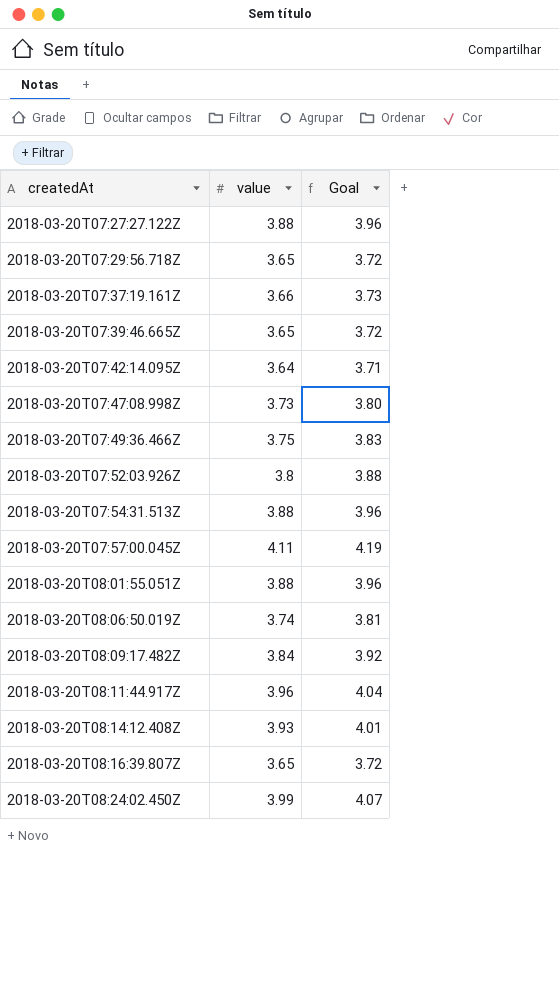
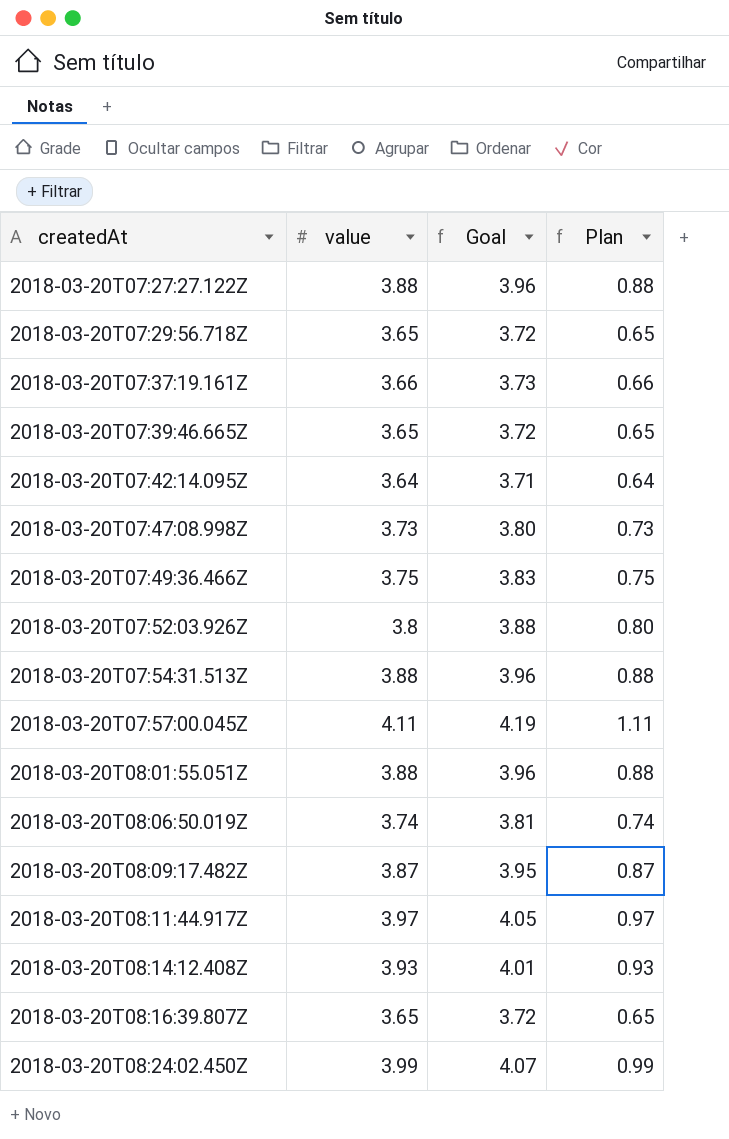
column Plan | formula: none -> [value] - 3
2018-03-20T08:09:17.482Z | value: 3.84 -> 3.87
2018-03-20T08:09:17.482Z | Goal: 3.92 -> 3.95
2018-03-20T08:11:44.917Z | value: 3.96 -> 3.97
2018-03-20T08:11:44.917Z | Goal: 4.04 -> 4.05

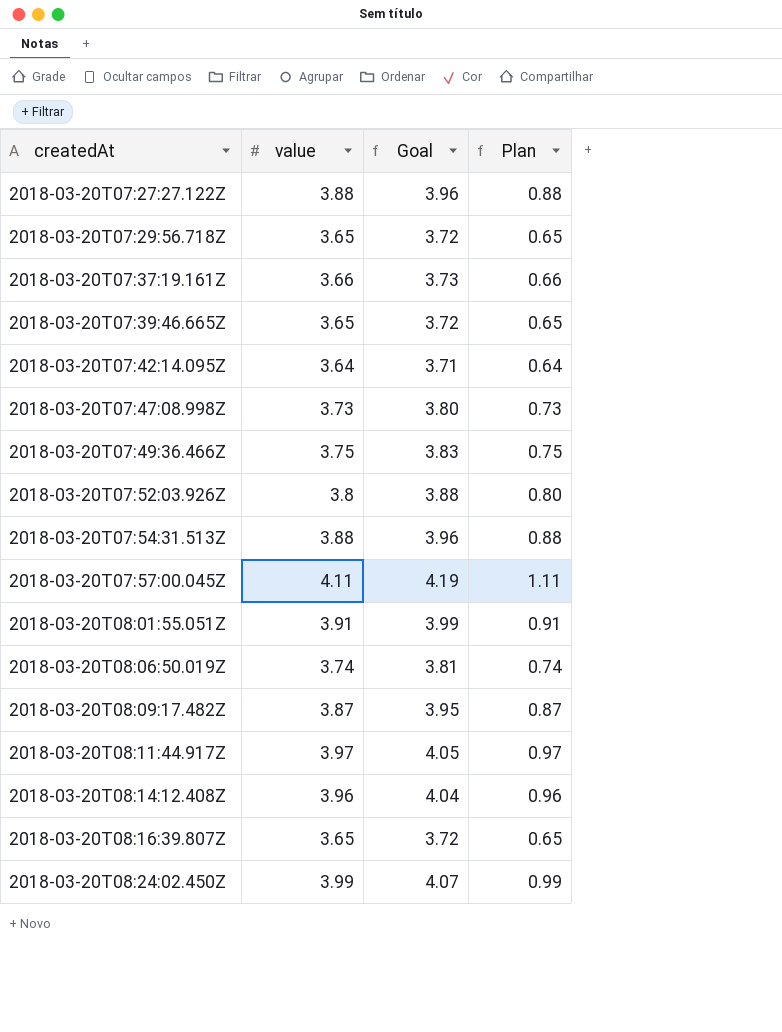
2018-03-20T08:01:55.051Z | value: 3.88 -> 3.91
2018-03-20T08:01:55.051Z | Goal: 3.96 -> 3.99
2018-03-20T08:01:55.051Z | Plan: 0.88 -> 0.91
2018-03-20T08:14:12.408Z | value: 3.93 -> 3.96
2018-03-20T08:14:12.408Z | Goal: 4.01 -> 4.04
2018-03-20T08:14:12.408Z | Plan: 0.93 -> 0.96

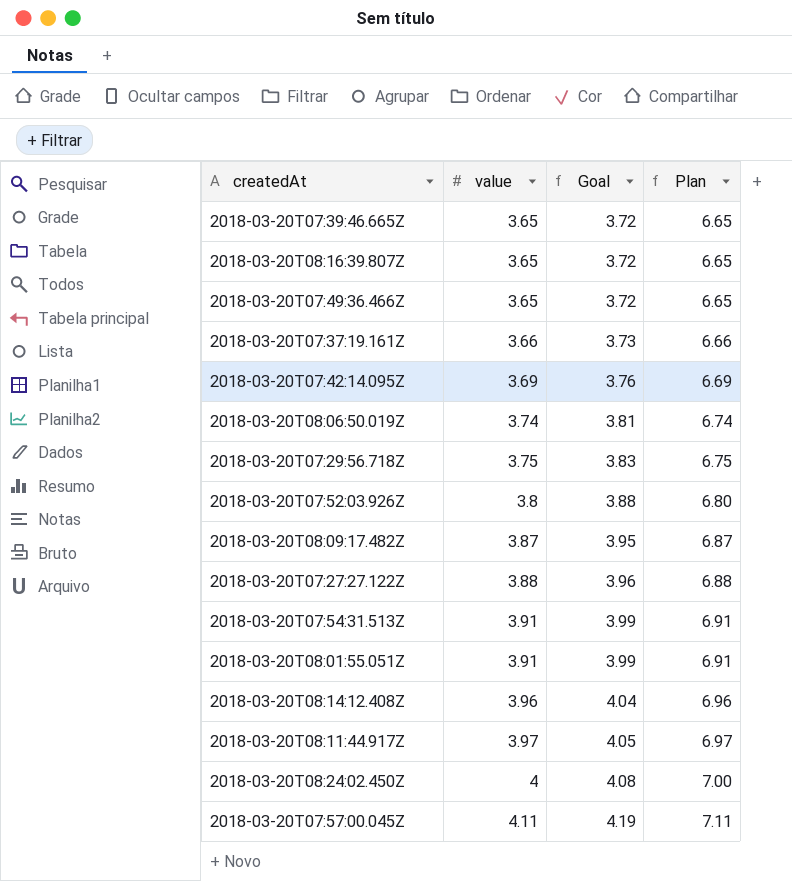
row order: createdAt ascending -> value ascending
column Plan | formula: [value] - 3 -> [value] + 3
row 2018-03-20T07:47:08.998Z: 3.73 | 3.80 | 0.73 -> none
2018-03-20T07:49:36.466Z | value: 3.75 -> 3.65
2018-03-20T07:49:36.466Z | Goal: 3.83 -> 3.72
2018-03-20T07:42:14.095Z | value: 3.64 -> 3.69
2018-03-20T07:42:14.095Z | Goal: 3.71 -> 3.76
2018-03-20T07:29:56.718Z | value: 3.65 -> 3.75
2018-03-20T07:29:56.718Z | Goal: 3.72 -> 3.83
2018-03-20T07:54:31.513Z | value: 3.88 -> 3.91
2018-03-20T07:54:31.513Z | Goal: 3.96 -> 3.99
2018-03-20T08:24:02.450Z | value: 3.99 -> 4
2018-03-20T08:24:02.450Z | Goal: 4.07 -> 4.08

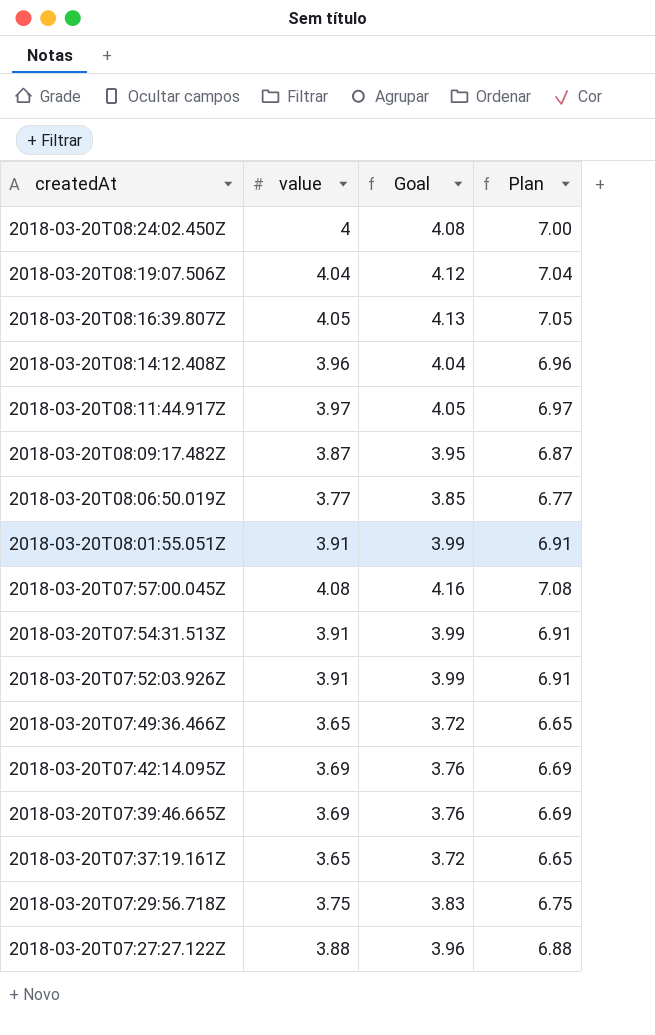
row order: value ascending -> createdAt descending
row 2018-03-20T08:19:07.506Z: none -> 4.04 | 4.12 | 7.04
2018-03-20T08:16:39.807Z | value: 3.65 -> 4.05
2018-03-20T08:16:39.807Z | Goal: 3.72 -> 4.13
2018-03-20T08:16:39.807Z | Plan: 6.65 -> 7.05
2018-03-20T08:06:50.019Z | value: 3.74 -> 3.77
2018-03-20T08:06:50.019Z | Goal: 3.81 -> 3.85
2018-03-20T08:06:50.019Z | Plan: 6.74 -> 6.77
2018-03-20T07:57:00.045Z | value: 4.11 -> 4.08
2018-03-20T07:57:00.045Z | Goal: 4.19 -> 4.16
2018-03-20T07:57:00.045Z | Plan: 7.11 -> 7.08
2018-03-20T07:52:03.926Z | value: 3.8 -> 3.91
2018-03-20T07:52:03.926Z | Goal: 3.88 -> 3.99
2018-03-20T07:52:03.926Z | Plan: 6.80 -> 6.91
2018-03-20T07:39:46.665Z | value: 3.65 -> 3.69
2018-03-20T07:39:46.665Z | Goal: 3.72 -> 3.76
2018-03-20T07:39:46.665Z | Plan: 6.65 -> 6.69
2018-03-20T07:37:19.161Z | value: 3.66 -> 3.65
2018-03-20T07:37:19.161Z | Goal: 3.73 -> 3.72
2018-03-20T07:37:19.161Z | Plan: 6.66 -> 6.65

